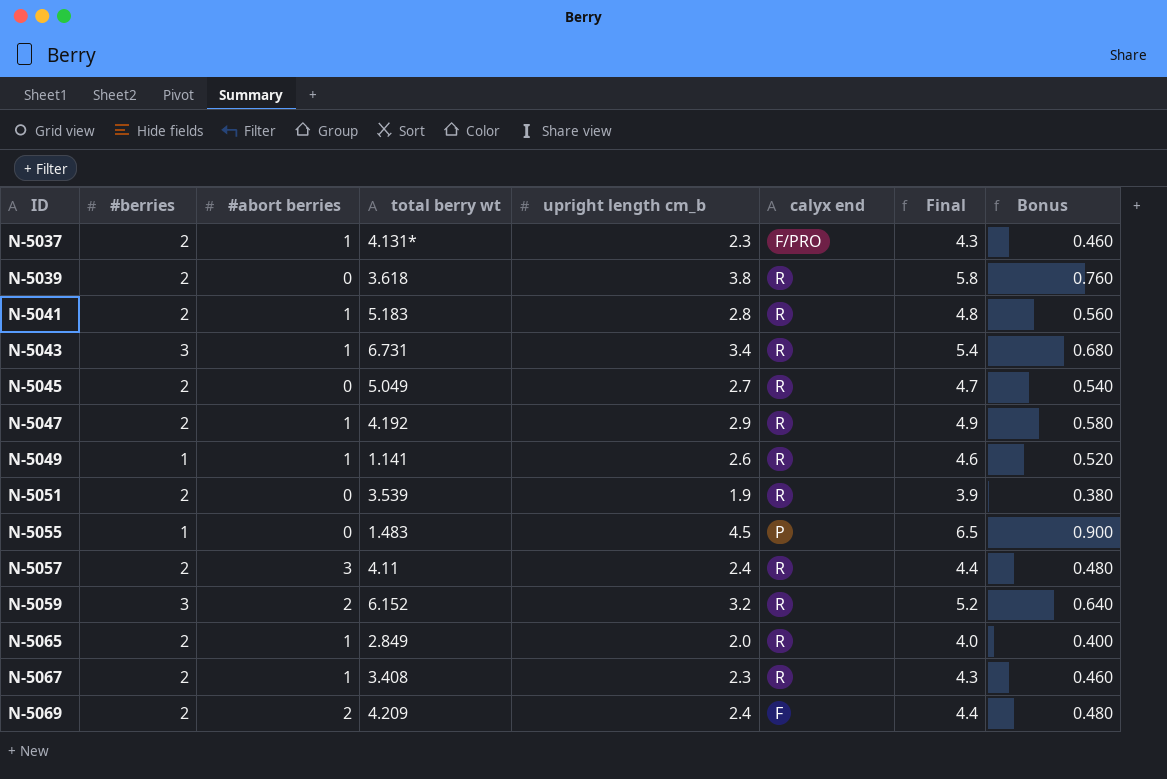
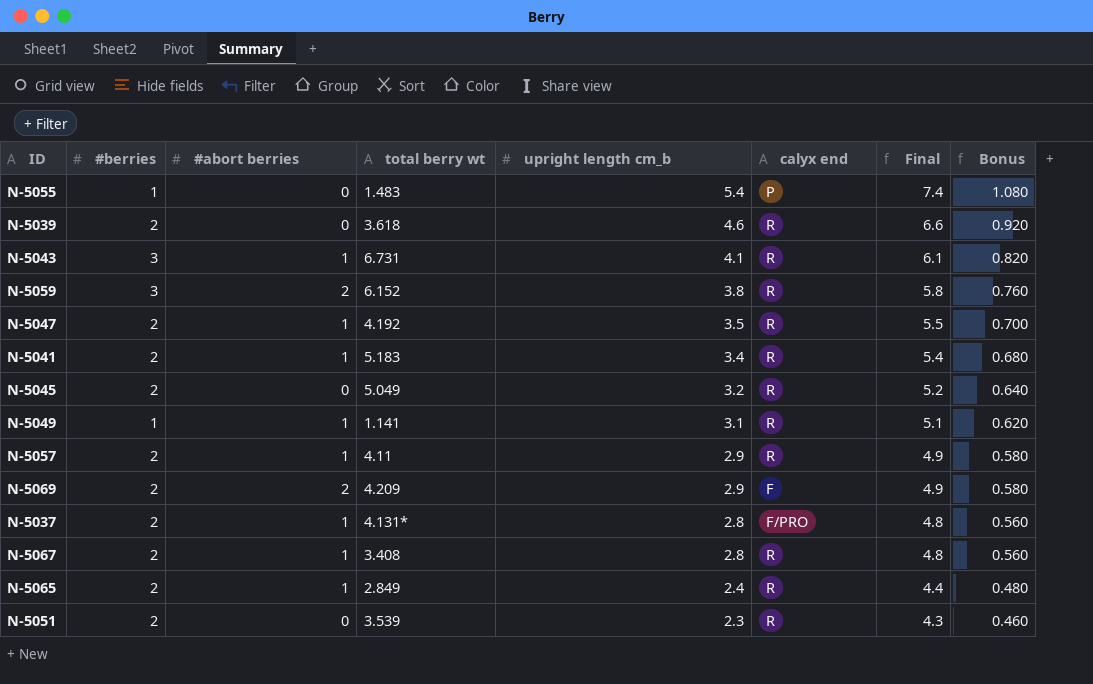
row order: ID ascending -> upright length cm_b descending
N-5055 | upright length cm_b: 4.5 -> 5.4
N-5055 | Final: 6.5 -> 7.4
N-5055 | Bonus: 0.900 -> 1.080
N-5039 | upright length cm_b: 3.8 -> 4.6
N-5039 | Final: 5.8 -> 6.6
N-5039 | Bonus: 0.760 -> 0.920
N-5043 | upright length cm_b: 3.4 -> 4.1
N-5043 | Final: 5.4 -> 6.1
N-5043 | Bonus: 0.680 -> 0.820
N-5059 | upright length cm_b: 3.2 -> 3.8
N-5059 | Final: 5.2 -> 5.8
N-5059 | Bonus: 0.640 -> 0.760
N-5047 | upright length cm_b: 2.9 -> 3.5
N-5047 | Final: 4.9 -> 5.5
N-5047 | Bonus: 0.580 -> 0.700
N-5041 | upright length cm_b: 2.8 -> 3.4
N-5041 | Final: 4.8 -> 5.4
N-5041 | Bonus: 0.560 -> 0.680
N-5045 | upright length cm_b: 2.7 -> 3.2
N-5045 | Final: 4.7 -> 5.2
N-5045 | Bonus: 0.540 -> 0.640
N-5049 | upright length cm_b: 2.6 -> 3.1
N-5049 | Final: 4.6 -> 5.1
N-5049 | Bonus: 0.520 -> 0.620
N-5057 | #abort berries: 3 -> 1
N-5057 | upright length cm_b: 2.4 -> 2.9
N-5057 | Final: 4.4 -> 4.9
N-5057 | Bonus: 0.480 -> 0.580
N-5069 | upright length cm_b: 2.4 -> 2.9
N-5069 | Final: 4.4 -> 4.9
N-5069 | Bonus: 0.480 -> 0.580
N-5037 | upright length cm_b: 2.3 -> 2.8
N-5037 | Final: 4.3 -> 4.8
N-5037 | Bonus: 0.460 -> 0.560
N-5067 | upright length cm_b: 2.3 -> 2.8
N-5067 | Final: 4.3 -> 4.8
N-5067 | Bonus: 0.460 -> 0.560
N-5065 | upright length cm_b: 2.0 -> 2.4
N-5065 | Final: 4.0 -> 4.4
N-5065 | Bonus: 0.400 -> 0.480
N-5051 | upright length cm_b: 1.9 -> 2.3
N-5051 | Final: 3.9 -> 4.3
N-5051 | Bonus: 0.380 -> 0.460

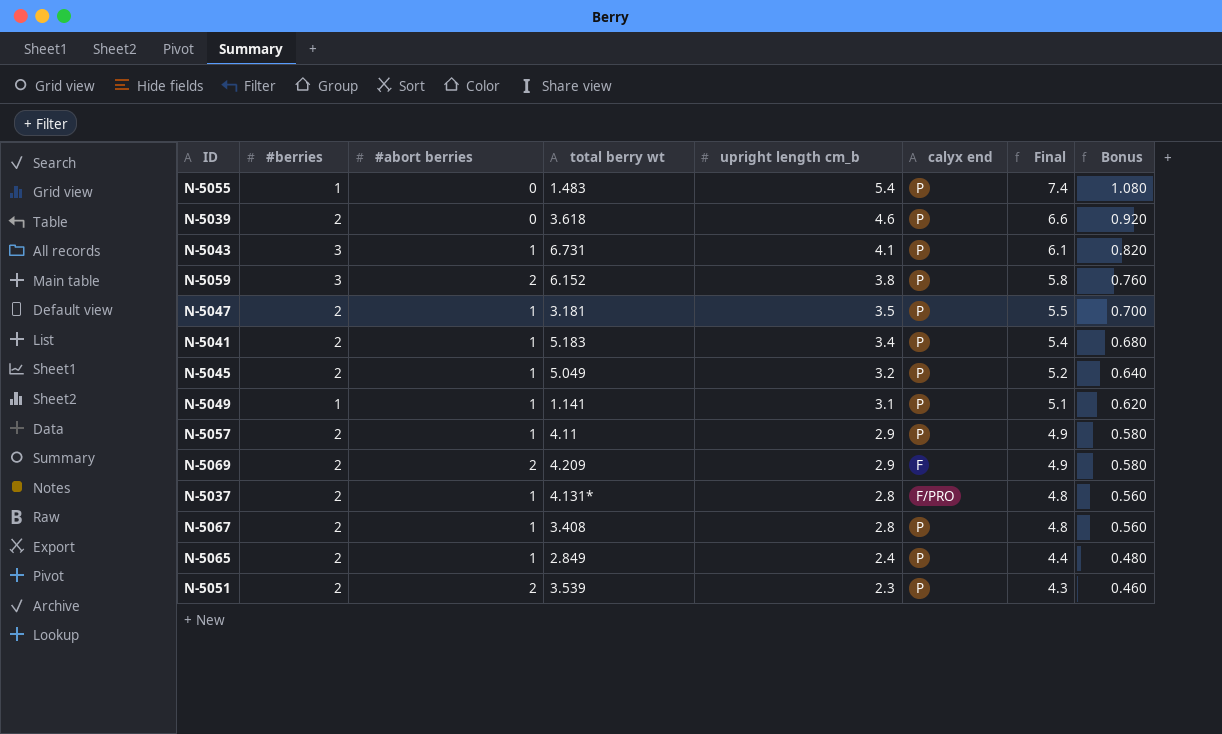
N-5039 | calyx end: R -> P
N-5043 | calyx end: R -> P
N-5059 | calyx end: R -> P
N-5047 | total berry wt: 4.192 -> 3.181
N-5047 | calyx end: R -> P
N-5041 | calyx end: R -> P
N-5045 | #abort berries: 0 -> 1
N-5045 | calyx end: R -> P
N-5049 | calyx end: R -> P
N-5057 | calyx end: R -> P
N-5067 | calyx end: R -> P
N-5065 | calyx end: R -> P
N-5051 | #abort berries: 0 -> 2
N-5051 | calyx end: R -> P

